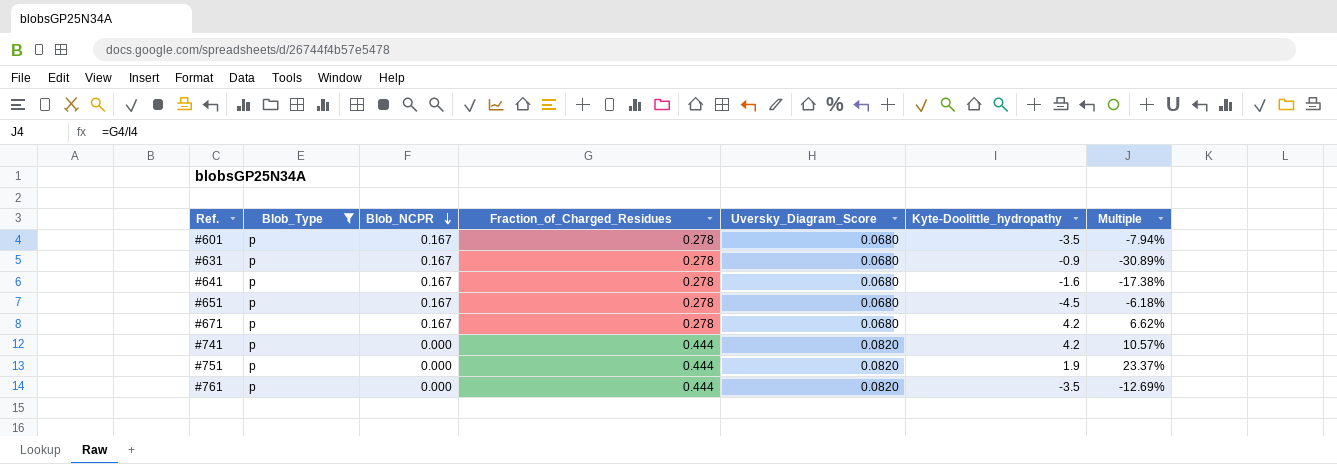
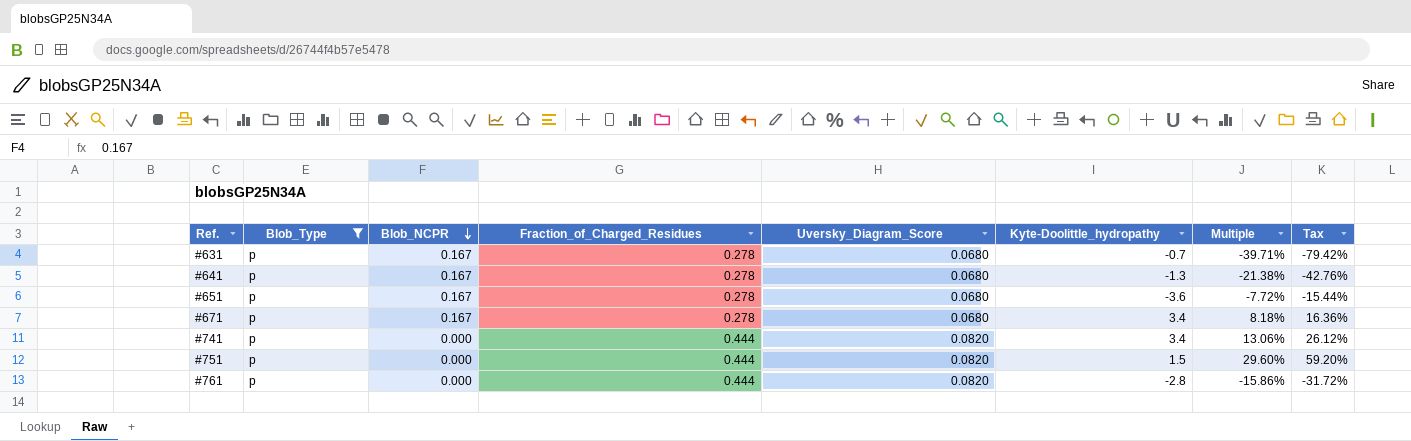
column Tax | formula: none -> [Multiple] * 2
row #601: p | 0.167 | 0.278 | 0.0680 | -3.5 | -7.94% -> none
#631 | Kyte-Doolittle_hydropathy: -0.9 -> -0.7
#631 | Multiple: -30.89% -> -39.71%
#641 | Kyte-Doolittle_hydropathy: -1.6 -> -1.3
#641 | Multiple: -17.38% -> -21.38%
#651 | Kyte-Doolittle_hydropathy: -4.5 -> -3.6
#651 | Multiple: -6.18% -> -7.72%
#671 | Kyte-Doolittle_hydropathy: 4.2 -> 3.4
#671 | Multiple: 6.62% -> 8.18%
#741 | Kyte-Doolittle_hydropathy: 4.2 -> 3.4
#741 | Multiple: 10.57% -> 13.06%
#751 | Kyte-Doolittle_hydropathy: 1.9 -> 1.5
#751 | Multiple: 23.37% -> 29.60%
#761 | Kyte-Doolittle_hydropathy: -3.5 -> -2.8
#761 | Multiple: -12.69% -> -15.86%

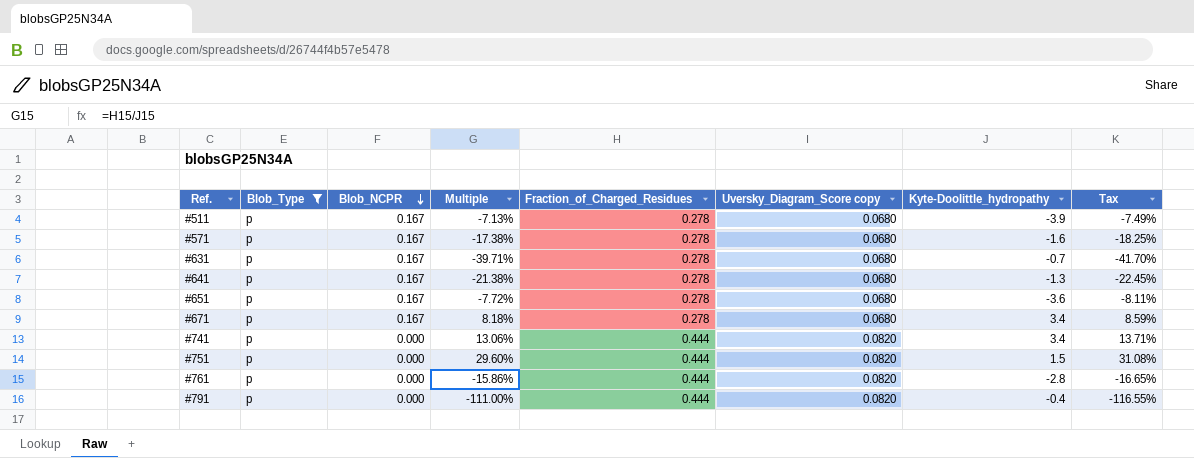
column Multiple | position: 7 -> 4
column name: Uversky_Diagram_Score -> Uversky_Diagram_Score copy
column Tax | formula: [Multiple] * 2 -> [Multiple] * 1.05
row #511: none -> p | 0.167 | -7.13% | 0.278 | 0.0680 | -3.9 | -7.49%
row #571: none -> p | 0.167 | -17.38% | 0.278 | 0.0680 | -1.6 | -18.25%
row #791: none -> p | 0.000 | -111.00% | 0.444 | 0.0820 | -0.4 | -116.55%

